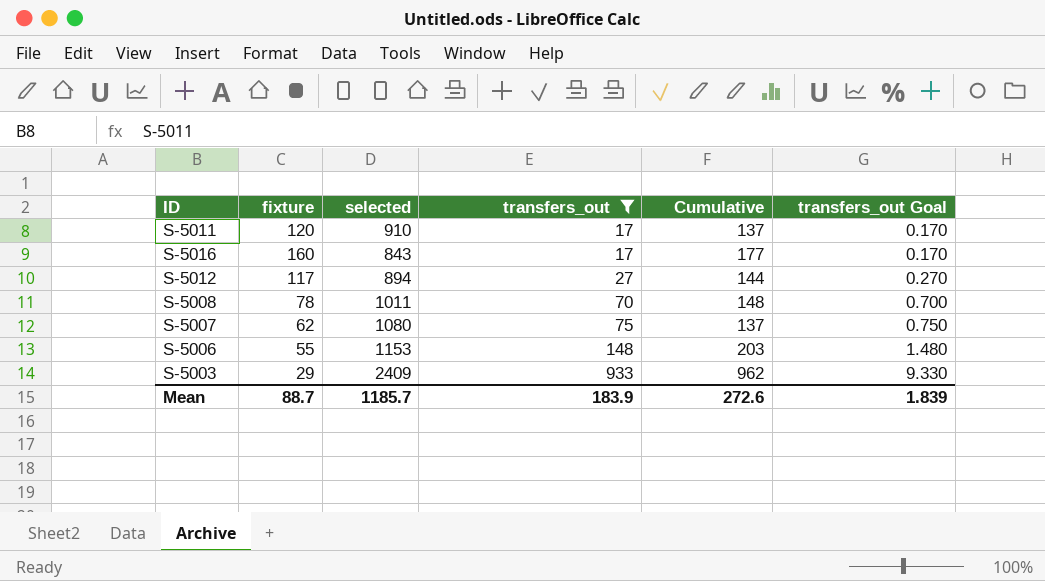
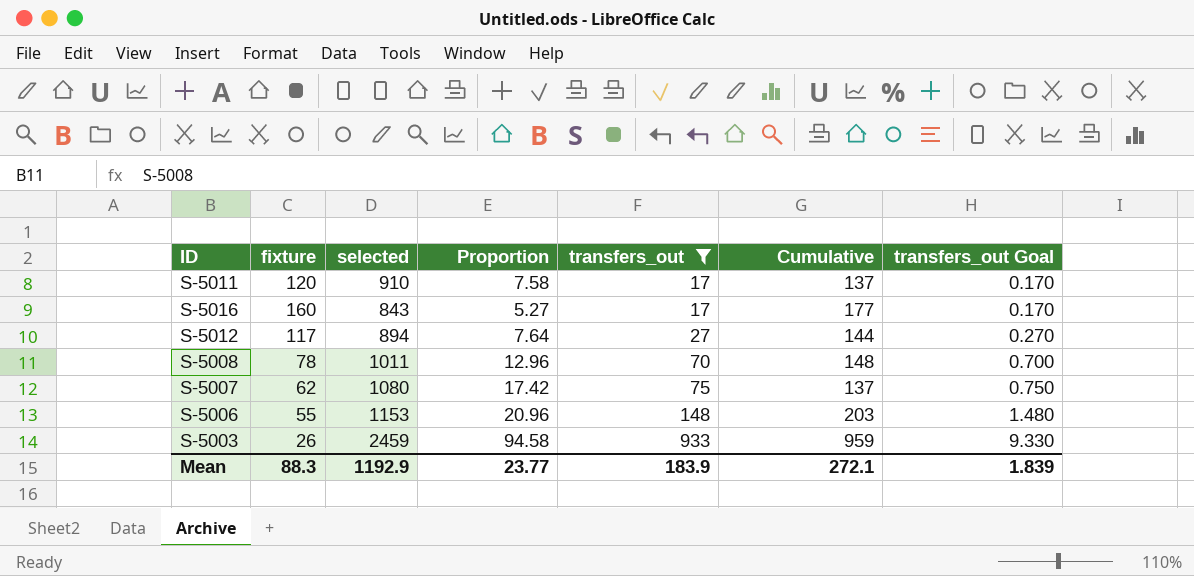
column Proportion | formula: none -> [selected] / [fixture]
S-5003 | fixture: 29 -> 26
S-5003 | selected: 2409 -> 2459
S-5003 | Cumulative: 962 -> 959
Mean | fixture: 88.7 -> 88.3
Mean | selected: 1185.7 -> 1192.9
Mean | Cumulative: 272.6 -> 272.1

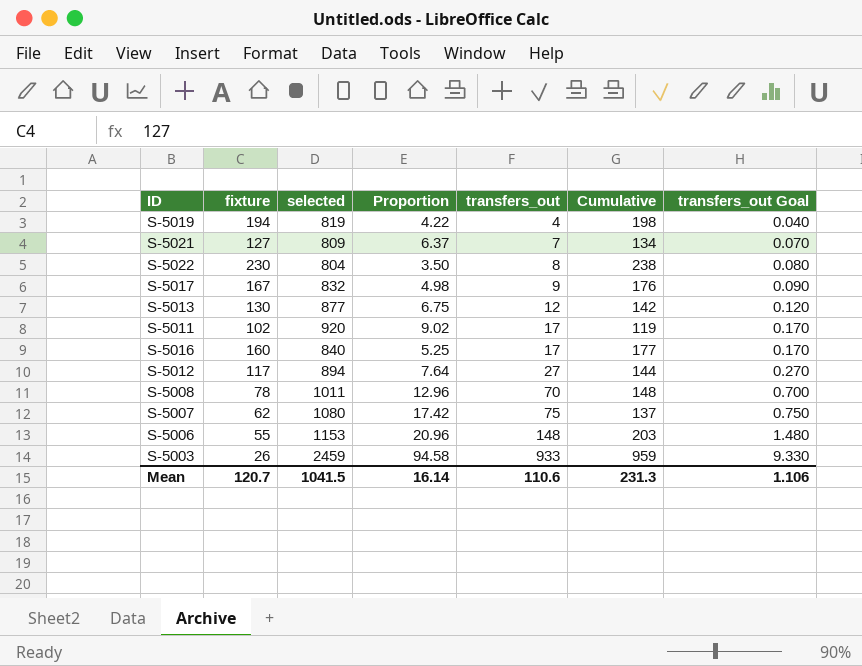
filter: transfers_out >= 17 -> none
S-5011 | fixture: 120 -> 102
S-5011 | selected: 910 -> 920
S-5011 | Proportion: 7.58 -> 9.02
S-5011 | Cumulative: 137 -> 119
S-5016 | selected: 843 -> 840
S-5016 | Proportion: 5.27 -> 5.25
Mean | fixture: 88.3 -> 120.7
Mean | selected: 1192.9 -> 1041.5
Mean | Proportion: 23.77 -> 16.14
Mean | transfers_out: 183.9 -> 110.6
Mean | Cumulative: 272.1 -> 231.3
Mean | transfers_out Goal: 1.839 -> 1.106

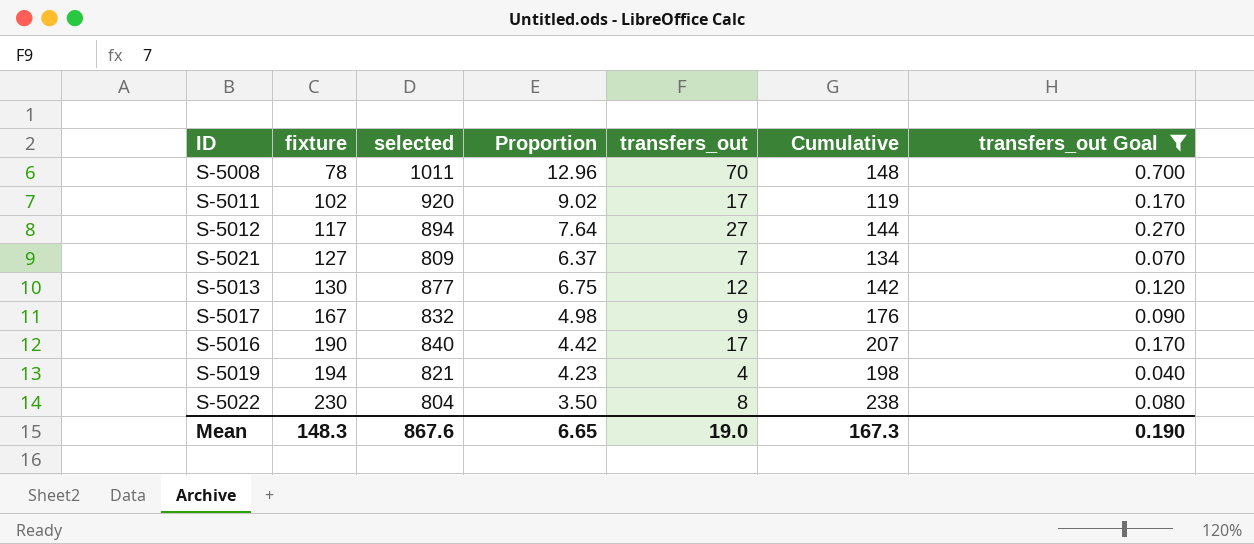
filter: none -> transfers_out Goal <= 0.700
row order: transfers_out ascending -> fixture ascending
S-5016 | fixture: 160 -> 190
S-5016 | Proportion: 5.25 -> 4.42
S-5016 | Cumulative: 177 -> 207
S-5019 | selected: 819 -> 821
S-5019 | Proportion: 4.22 -> 4.23
Mean | fixture: 120.7 -> 148.3
Mean | selected: 1041.5 -> 867.6
Mean | Proportion: 16.14 -> 6.65
Mean | transfers_out: 110.6 -> 19.0
Mean | Cumulative: 231.3 -> 167.3
Mean | transfers_out Goal: 1.106 -> 0.190

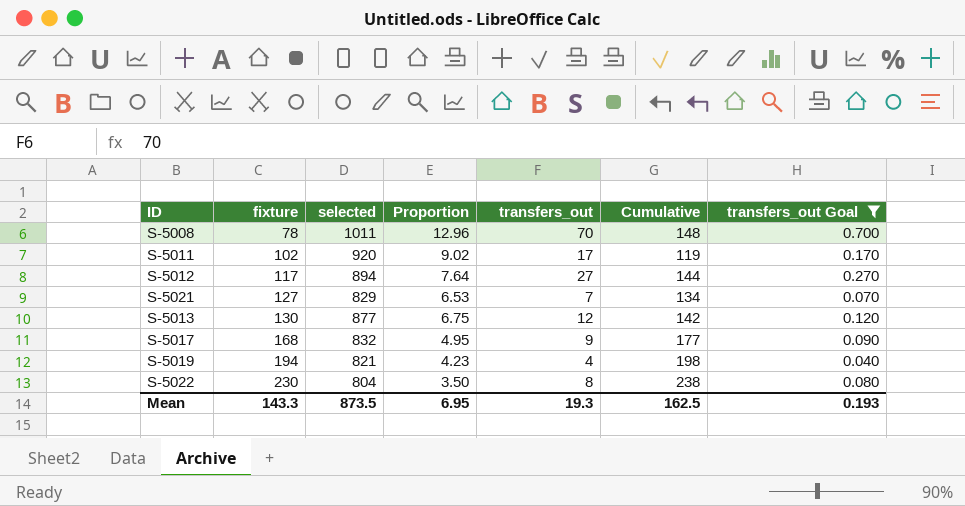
row S-5016: 190 | 840 | 4.42 | 17 | 207 | 0.170 -> none
S-5021 | selected: 809 -> 829
S-5021 | Proportion: 6.37 -> 6.53
S-5017 | fixture: 167 -> 168
S-5017 | Proportion: 4.98 -> 4.95
S-5017 | Cumulative: 176 -> 177
Mean | fixture: 148.3 -> 143.3
Mean | selected: 867.6 -> 873.5
Mean | Proportion: 6.65 -> 6.95
Mean | transfers_out: 19.0 -> 19.3
Mean | Cumulative: 167.3 -> 162.5
Mean | transfers_out Goal: 0.190 -> 0.193

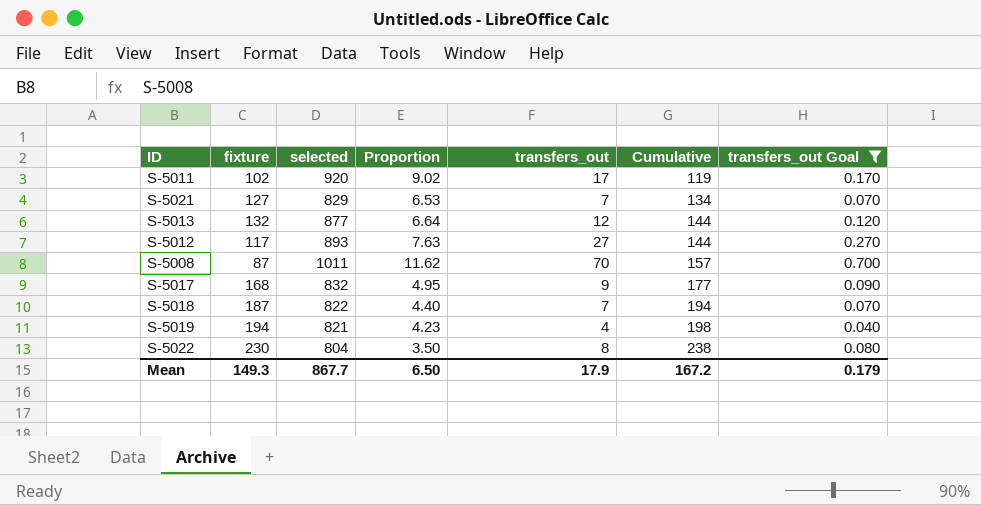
row order: fixture ascending -> Cumulative ascending
S-5013 | fixture: 130 -> 132
S-5013 | Proportion: 6.75 -> 6.64
S-5013 | Cumulative: 142 -> 144
S-5012 | selected: 894 -> 893
S-5012 | Proportion: 7.64 -> 7.63
S-5008 | fixture: 78 -> 87
S-5008 | Proportion: 12.96 -> 11.62
S-5008 | Cumulative: 148 -> 157
row S-5018: none -> 187 | 822 | 4.40 | 7 | 194 | 0.070
Mean | fixture: 143.3 -> 149.3
Mean | selected: 873.5 -> 867.7
Mean | Proportion: 6.95 -> 6.50
Mean | transfers_out: 19.3 -> 17.9
Mean | Cumulative: 162.5 -> 167.2
Mean | transfers_out Goal: 0.193 -> 0.179

